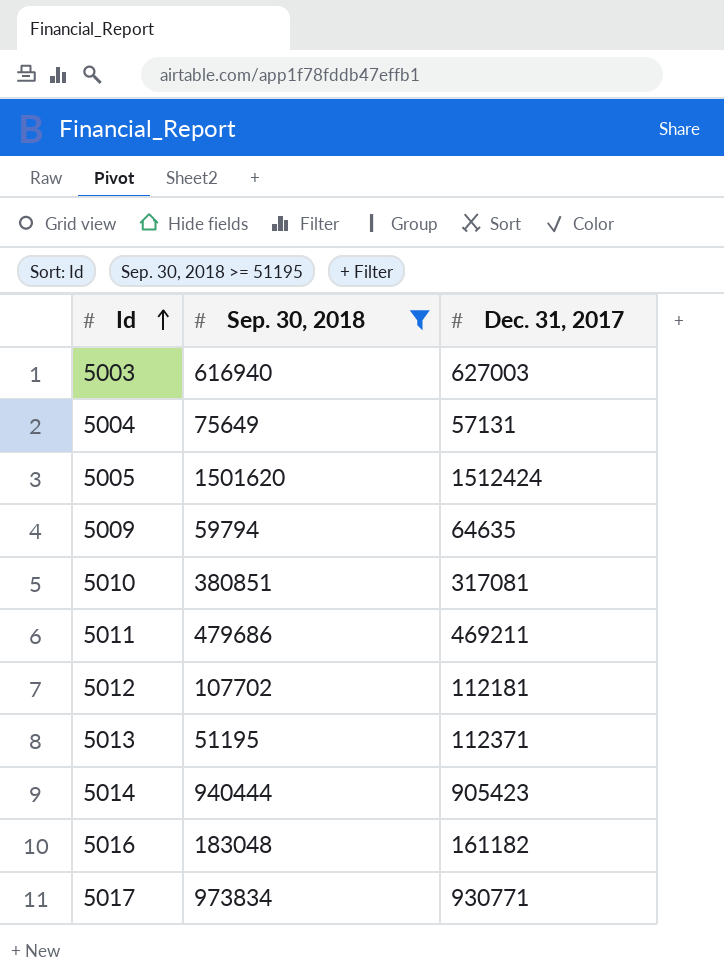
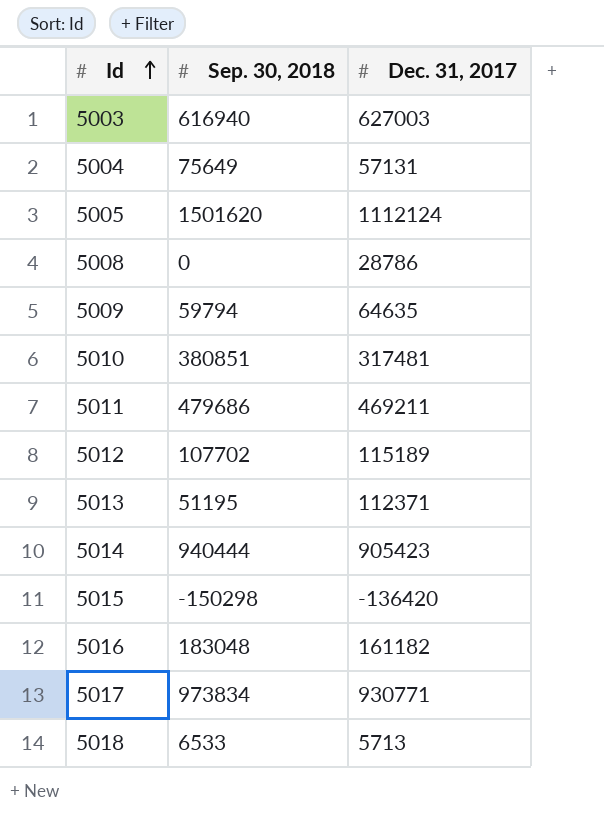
filter: Sep. 30, 2018 >= 51195 -> none
5005 | Dec. 31, 2017: 1512424 -> 1112124
5010 | Dec. 31, 2017: 317081 -> 317481
5012 | Dec. 31, 2017: 112181 -> 115189

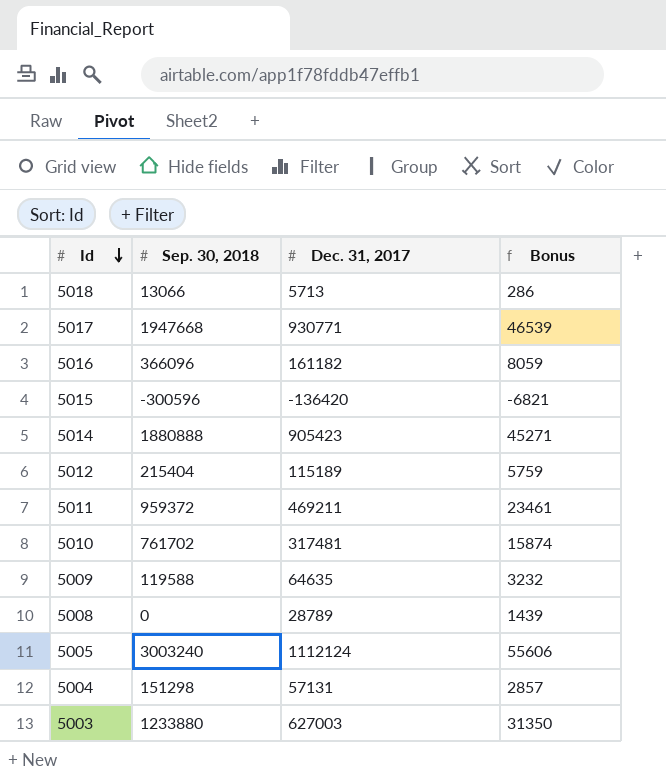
row order: Id ascending -> Id descending
column Bonus | formula: none -> [Dec. 31, 2017] * 0.05
row 5013: 51195 | 112371 -> none
5018 | Sep. 30, 2018: 6533 -> 13066
5017 | Sep. 30, 2018: 973834 -> 1947668
5016 | Sep. 30, 2018: 183048 -> 366096
5015 | Sep. 30, 2018: -150298 -> -300596
5014 | Sep. 30, 2018: 940444 -> 1880888
5012 | Sep. 30, 2018: 107702 -> 215404
5011 | Sep. 30, 2018: 479686 -> 959372
5010 | Sep. 30, 2018: 380851 -> 761702
5009 | Sep. 30, 2018: 59794 -> 119588
5008 | Dec. 31, 2017: 28786 -> 28789
5005 | Sep. 30, 2018: 1501620 -> 3003240
5004 | Sep. 30, 2018: 75649 -> 151298
5003 | Sep. 30, 2018: 616940 -> 1233880

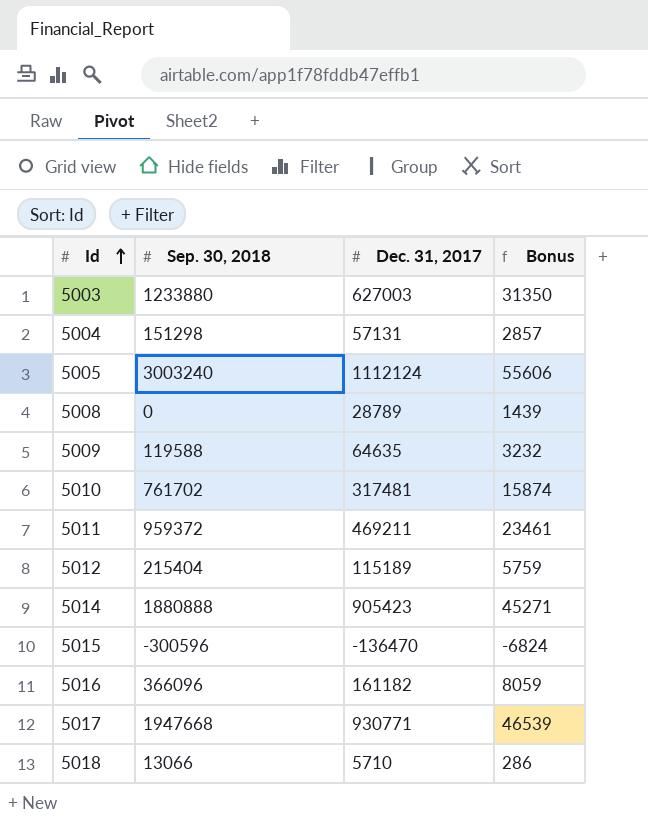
row order: Id descending -> Id ascending
5015 | Dec. 31, 2017: -136420 -> -136470
5015 | Bonus: -6821 -> -6824
5018 | Dec. 31, 2017: 5713 -> 5710

